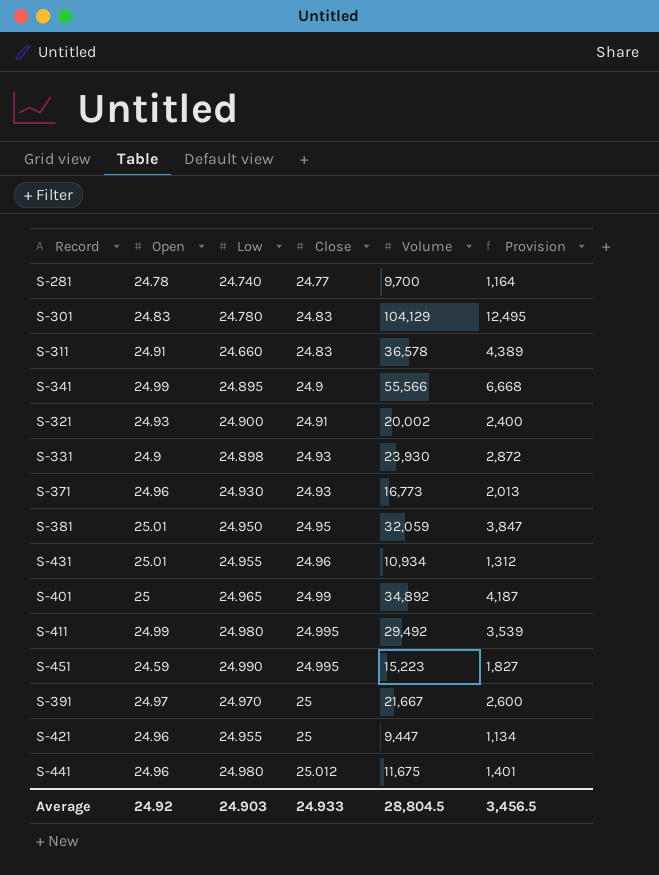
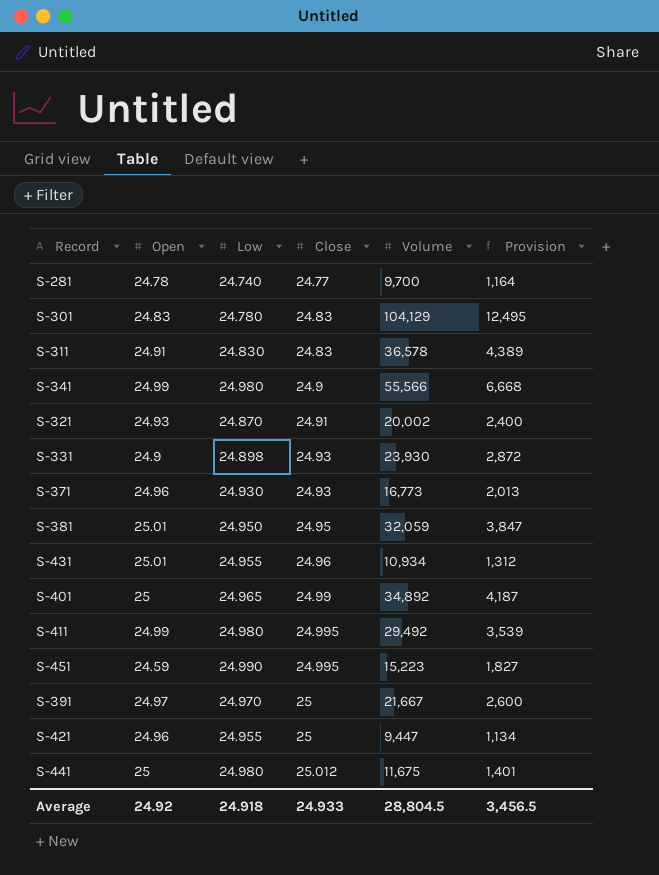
S-311 | Low: 24.660 -> 24.830
S-341 | Low: 24.895 -> 24.980
S-321 | Low: 24.900 -> 24.870
S-441 | Open: 24.96 -> 25
Average | Low: 24.903 -> 24.918

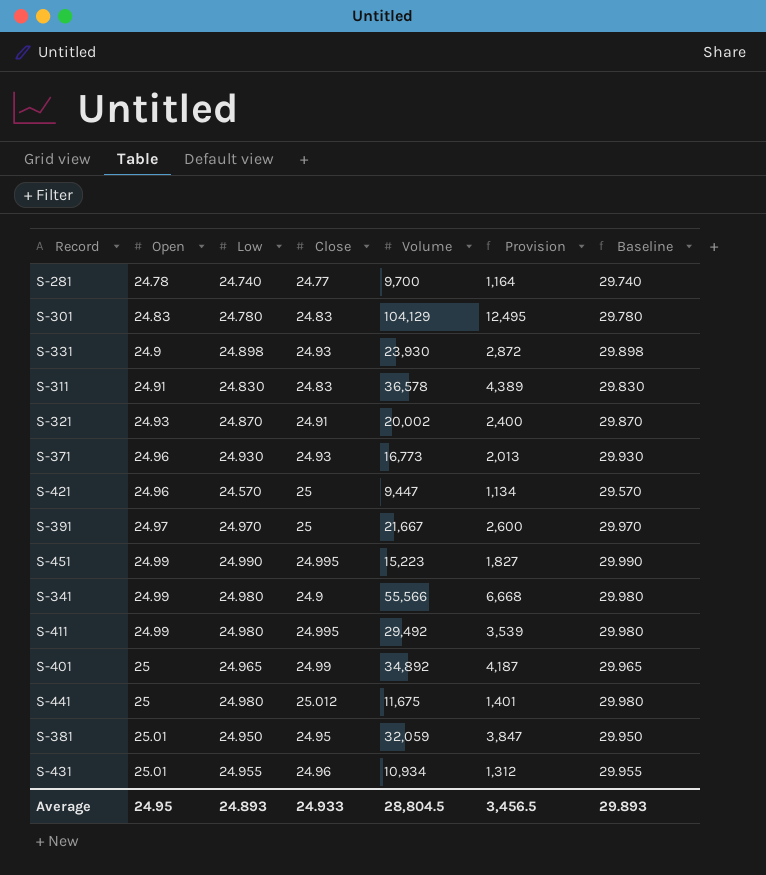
row order: Close ascending -> Open ascending
column Baseline | formula: none -> [Low] + 5
S-421 | Low: 24.955 -> 24.570
S-451 | Open: 24.59 -> 24.99
Average | Open: 24.92 -> 24.95
Average | Low: 24.918 -> 24.893

